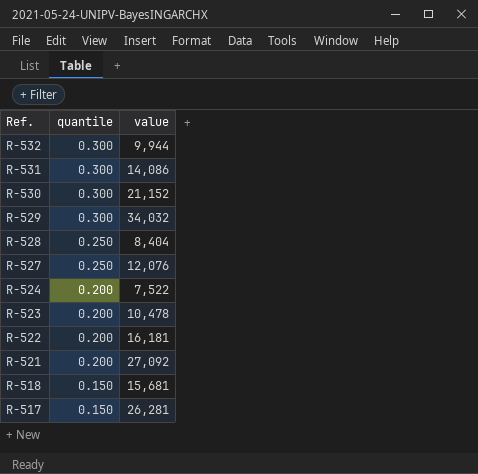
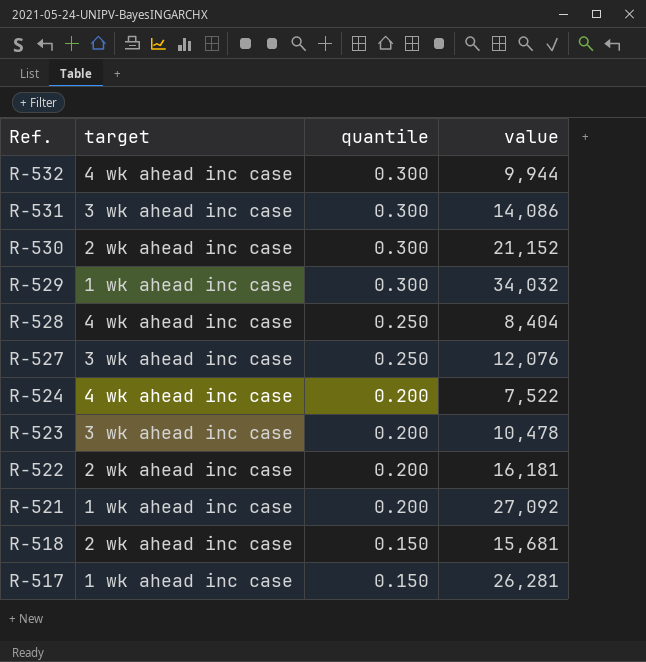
column target | position: none -> 2

